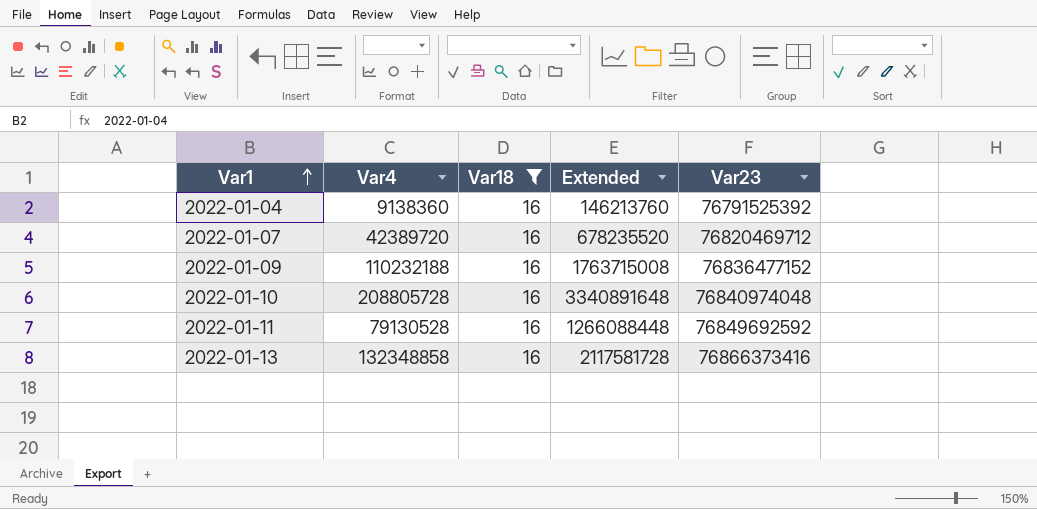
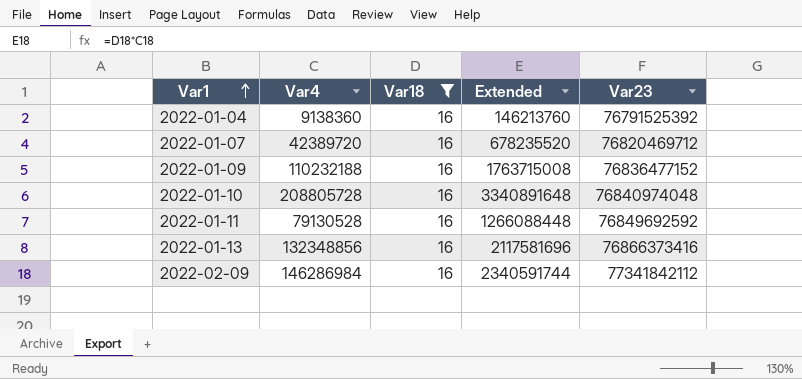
2022-01-13 | Var4: 132348858 -> 132348856
2022-01-13 | Extended: 2117581728 -> 2117581696
row 2022-02-09: none -> 146286984 | 16 | 2340591744 | 77341842112

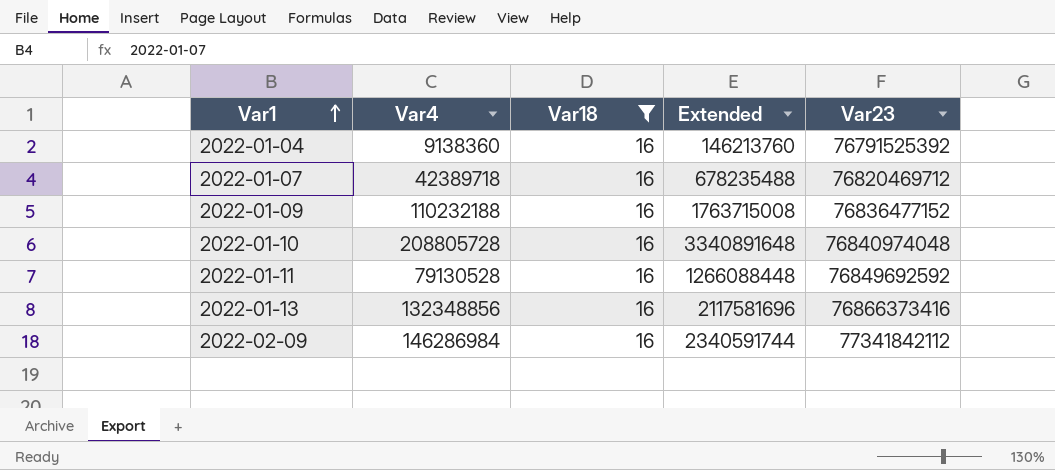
2022-01-07 | Var4: 42389720 -> 42389718
2022-01-07 | Extended: 678235520 -> 678235488

